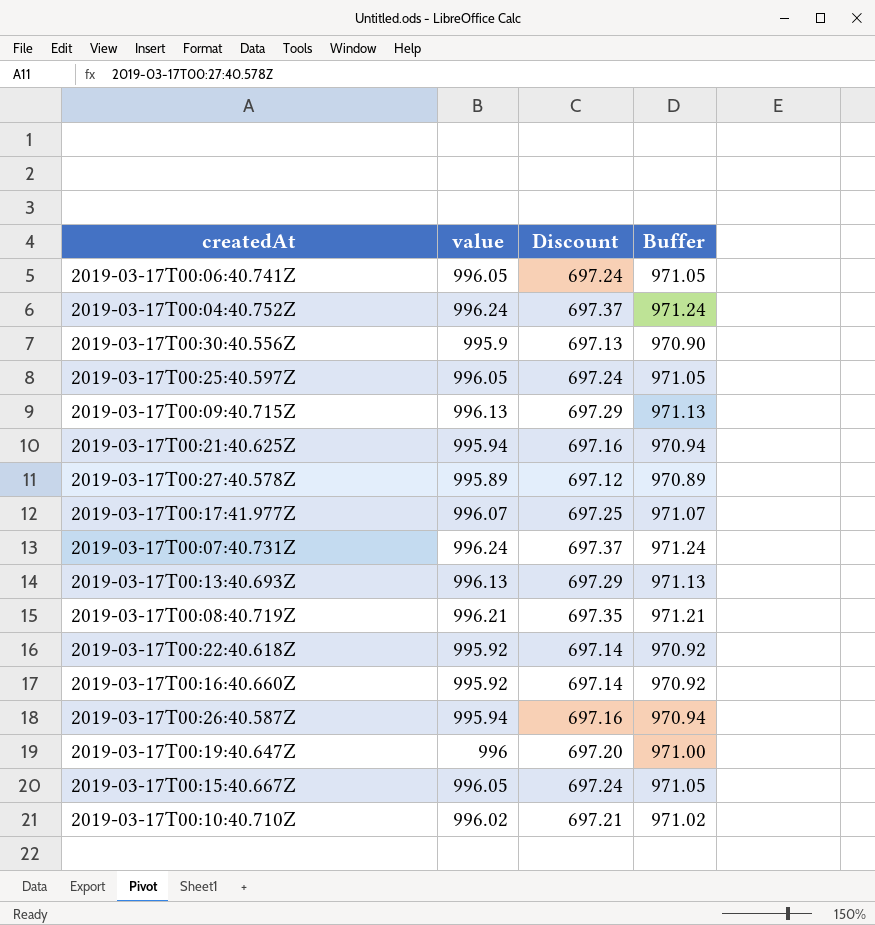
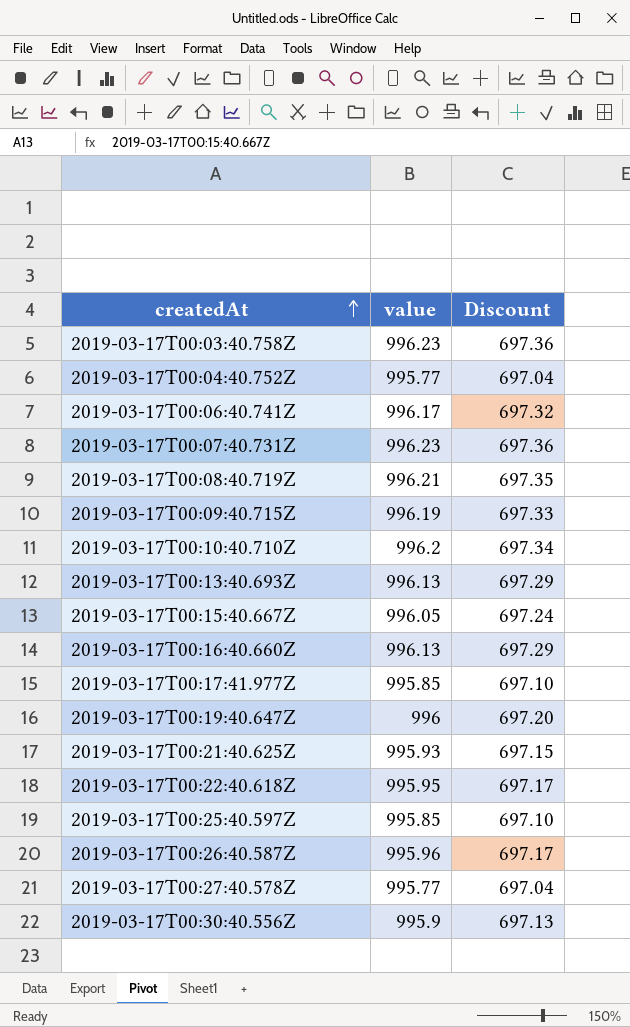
row order: none -> createdAt ascending
column Buffer | formula: [value] - 25 -> none
row 2019-03-17T00:03:40.758Z: none -> 996.23 | 697.36
2019-03-17T00:04:40.752Z | value: 996.24 -> 995.77
2019-03-17T00:04:40.752Z | Discount: 697.37 -> 697.04
2019-03-17T00:06:40.741Z | value: 996.05 -> 996.17
2019-03-17T00:06:40.741Z | Discount: 697.24 -> 697.32
2019-03-17T00:07:40.731Z | value: 996.24 -> 996.23
2019-03-17T00:07:40.731Z | Discount: 697.37 -> 697.36
2019-03-17T00:09:40.715Z | value: 996.13 -> 996.19
2019-03-17T00:09:40.715Z | Discount: 697.29 -> 697.33
2019-03-17T00:10:40.710Z | value: 996.02 -> 996.2
2019-03-17T00:10:40.710Z | Discount: 697.21 -> 697.34
2019-03-17T00:16:40.660Z | value: 995.92 -> 996.13
2019-03-17T00:16:40.660Z | Discount: 697.14 -> 697.29
2019-03-17T00:17:41.977Z | value: 996.07 -> 995.85
2019-03-17T00:17:41.977Z | Discount: 697.25 -> 697.10
2019-03-17T00:21:40.625Z | value: 995.94 -> 995.93
2019-03-17T00:21:40.625Z | Discount: 697.16 -> 697.15
2019-03-17T00:22:40.618Z | value: 995.92 -> 995.95
2019-03-17T00:22:40.618Z | Discount: 697.14 -> 697.17
2019-03-17T00:25:40.597Z | value: 996.05 -> 995.85
2019-03-17T00:25:40.597Z | Discount: 697.24 -> 697.10
2019-03-17T00:26:40.587Z | value: 995.94 -> 995.96
2019-03-17T00:26:40.587Z | Discount: 697.16 -> 697.17
2019-03-17T00:27:40.578Z | value: 995.89 -> 995.77
2019-03-17T00:27:40.578Z | Discount: 697.12 -> 697.04

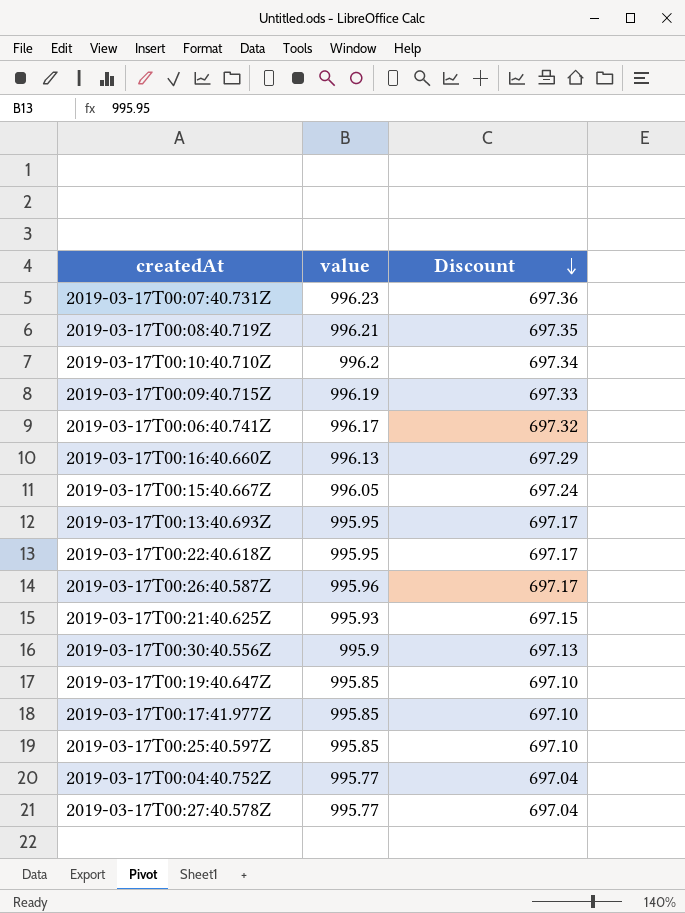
row order: createdAt ascending -> Discount descending
row 2019-03-17T00:03:40.758Z: 996.23 | 697.36 -> none
2019-03-17T00:13:40.693Z | value: 996.13 -> 995.95
2019-03-17T00:13:40.693Z | Discount: 697.29 -> 697.17
2019-03-17T00:19:40.647Z | value: 996 -> 995.85
2019-03-17T00:19:40.647Z | Discount: 697.20 -> 697.10

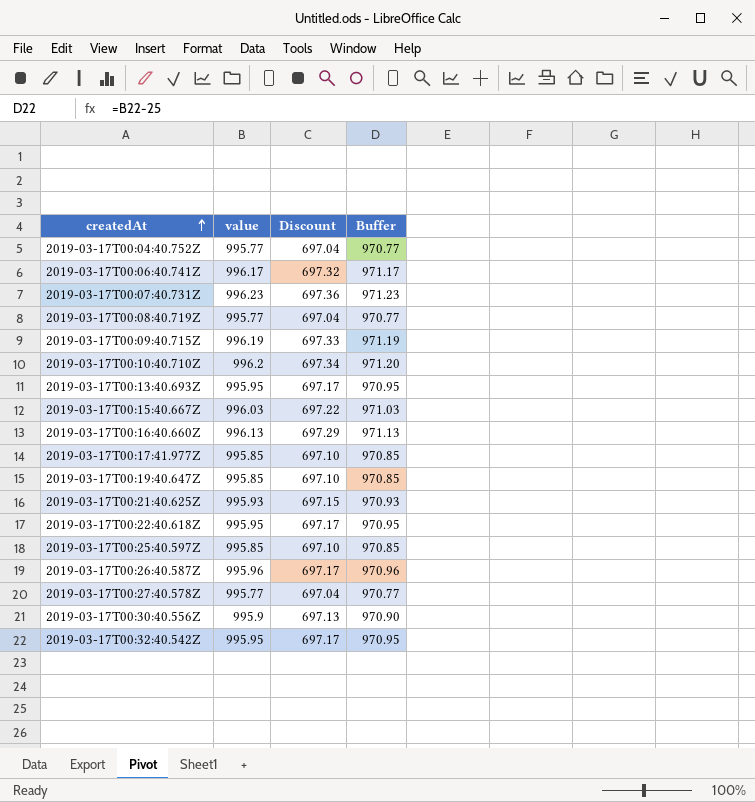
row order: Discount descending -> createdAt ascending
column Buffer | formula: none -> [value] - 25
2019-03-17T00:08:40.719Z | value: 996.21 -> 995.77
2019-03-17T00:08:40.719Z | Discount: 697.35 -> 697.04
2019-03-17T00:15:40.667Z | value: 996.05 -> 996.03
2019-03-17T00:15:40.667Z | Discount: 697.24 -> 697.22
row 2019-03-17T00:32:40.542Z: none -> 995.95 | 697.17 | 970.95

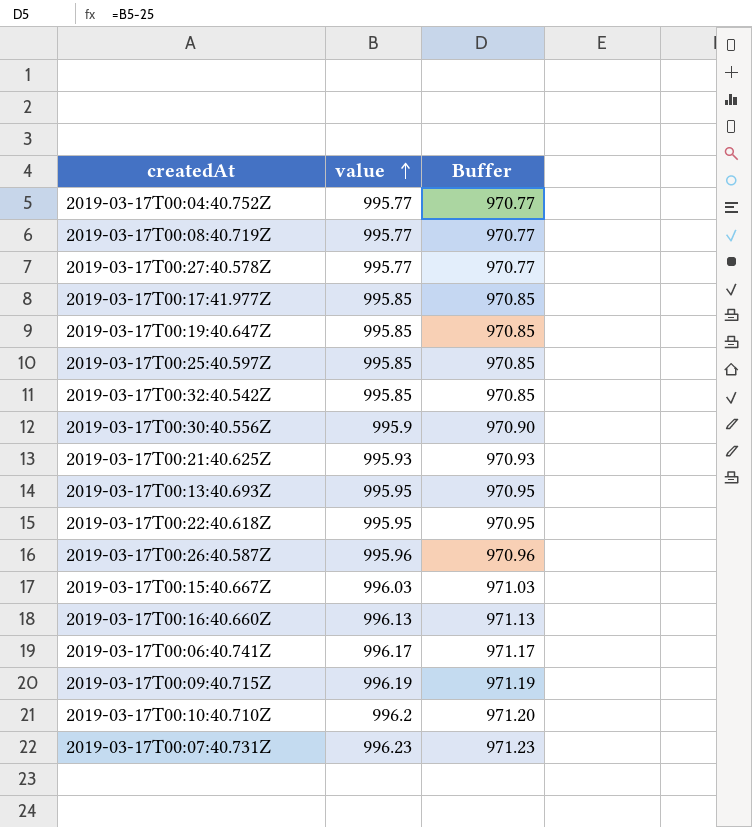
row order: createdAt ascending -> value ascending
column Discount | formula: [value] * 0.7 -> none
2019-03-17T00:32:40.542Z | value: 995.95 -> 995.85
2019-03-17T00:32:40.542Z | Buffer: 970.95 -> 970.85

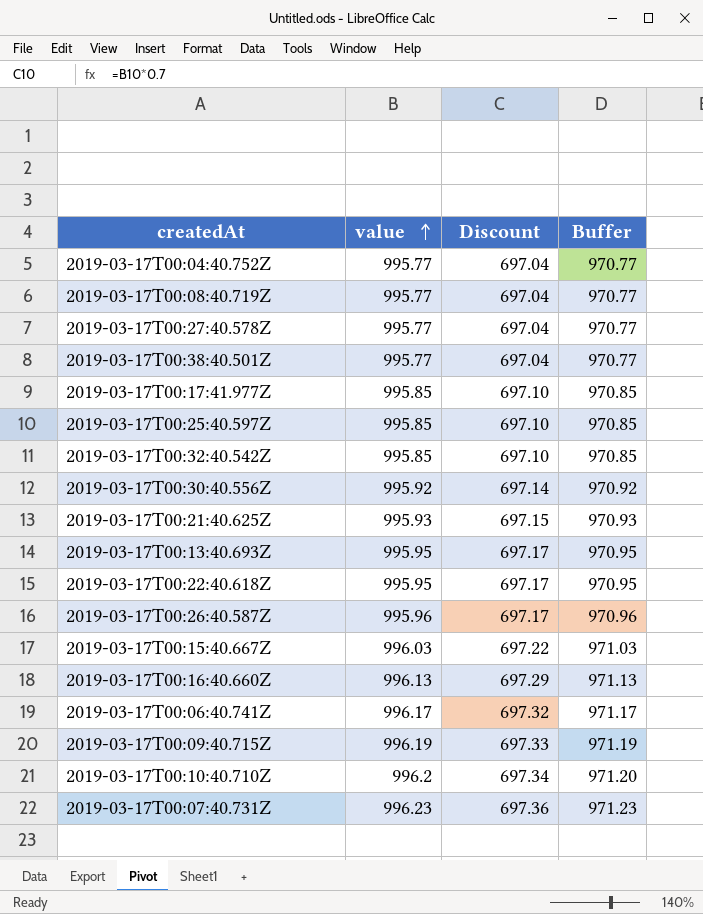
column Discount | formula: none -> [value] * 0.7
row 2019-03-17T00:19:40.647Z: 995.85 | 970.85 -> none
row 2019-03-17T00:38:40.501Z: none -> 995.77 | 697.04 | 970.77
2019-03-17T00:30:40.556Z | value: 995.9 -> 995.92
2019-03-17T00:30:40.556Z | Buffer: 970.90 -> 970.92

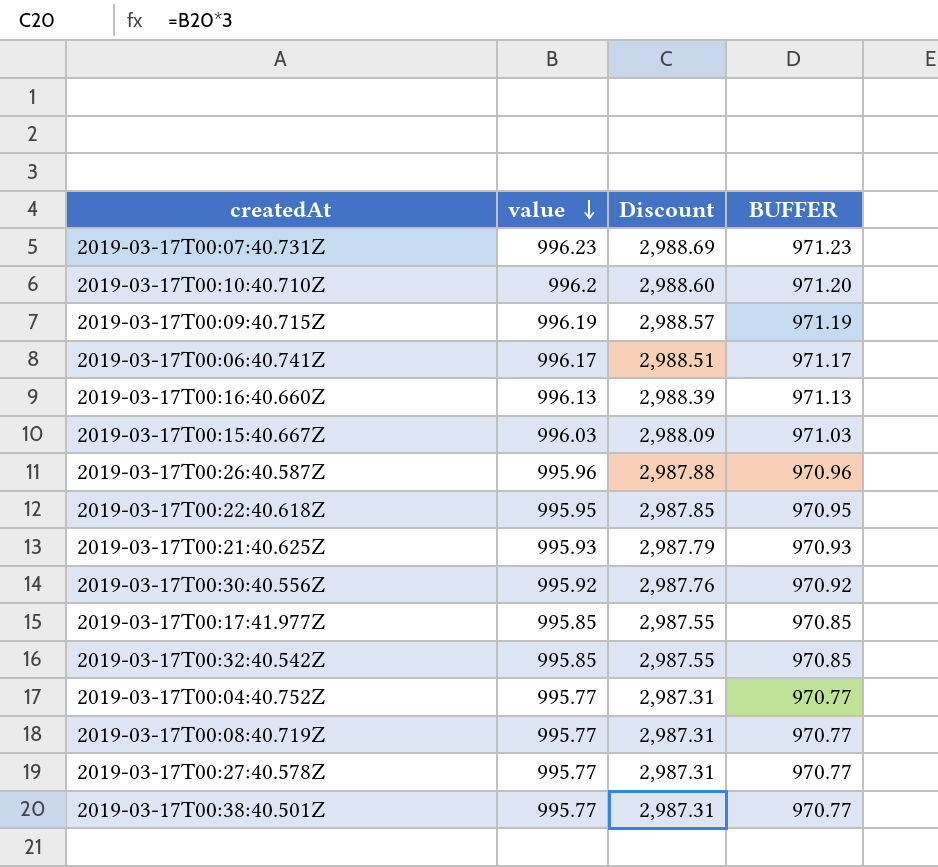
row order: value ascending -> value descending
column Discount | formula: [value] * 0.7 -> [value] * 3
column name: Buffer -> BUFFER
row 2019-03-17T00:25:40.597Z: 995.85 | 697.10 | 970.85 -> none
row 2019-03-17T00:13:40.693Z: 995.95 | 697.17 | 970.95 -> none

